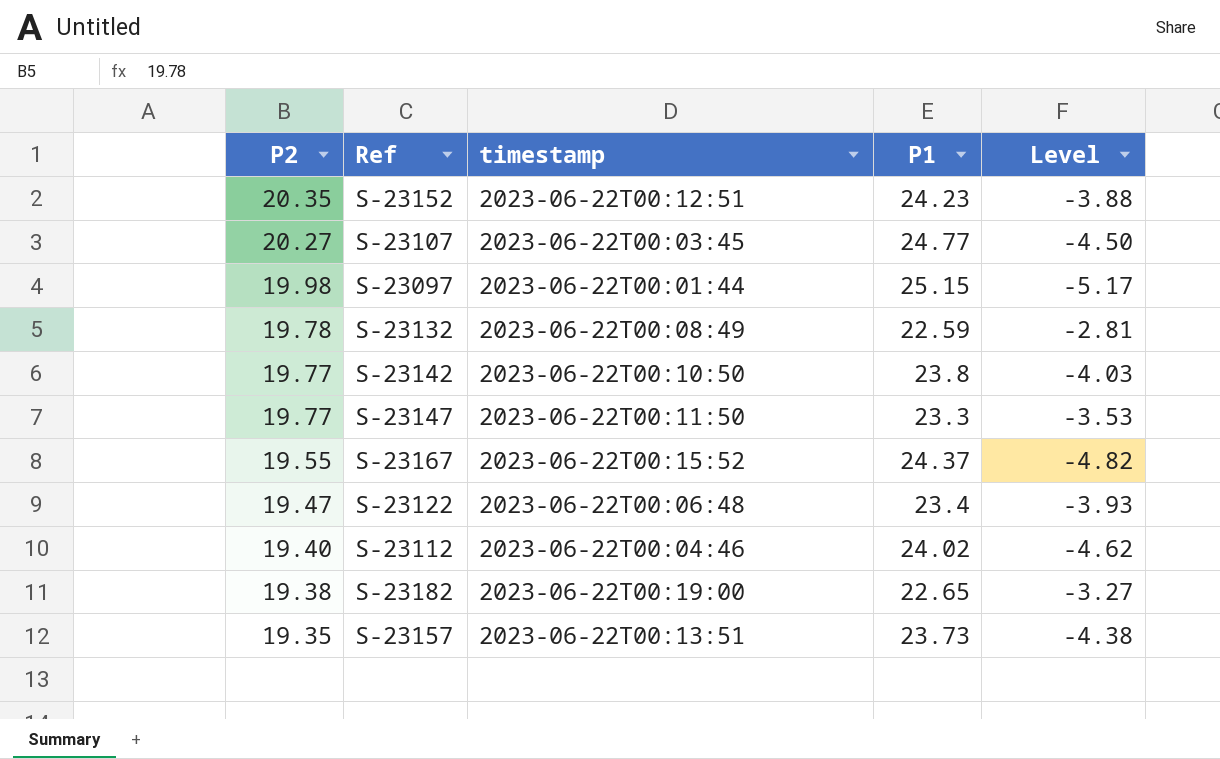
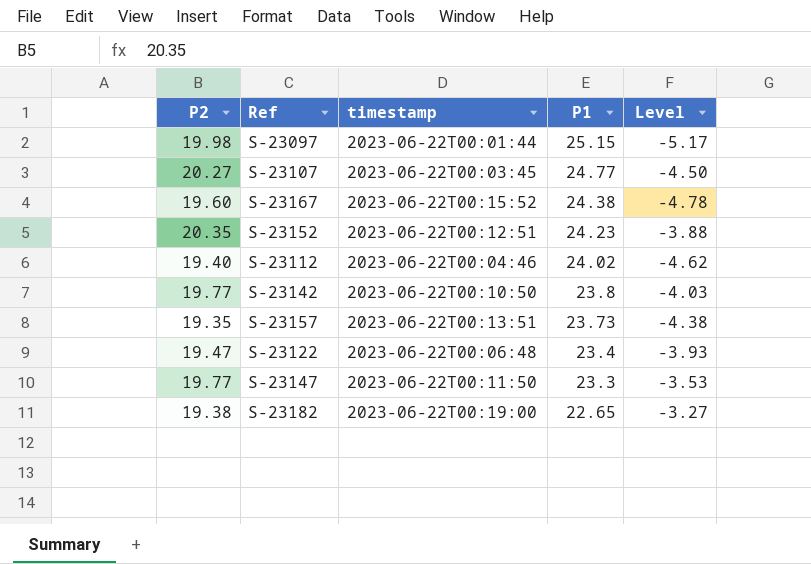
row order: P2 descending -> P1 descending
row S-23132: 19.78 | 2023-06-22T00:08:49 | 22.59 | -2.81 -> none
S-23167 | P2: 19.55 -> 19.60
S-23167 | P1: 24.37 -> 24.38
S-23167 | Level: -4.82 -> -4.78

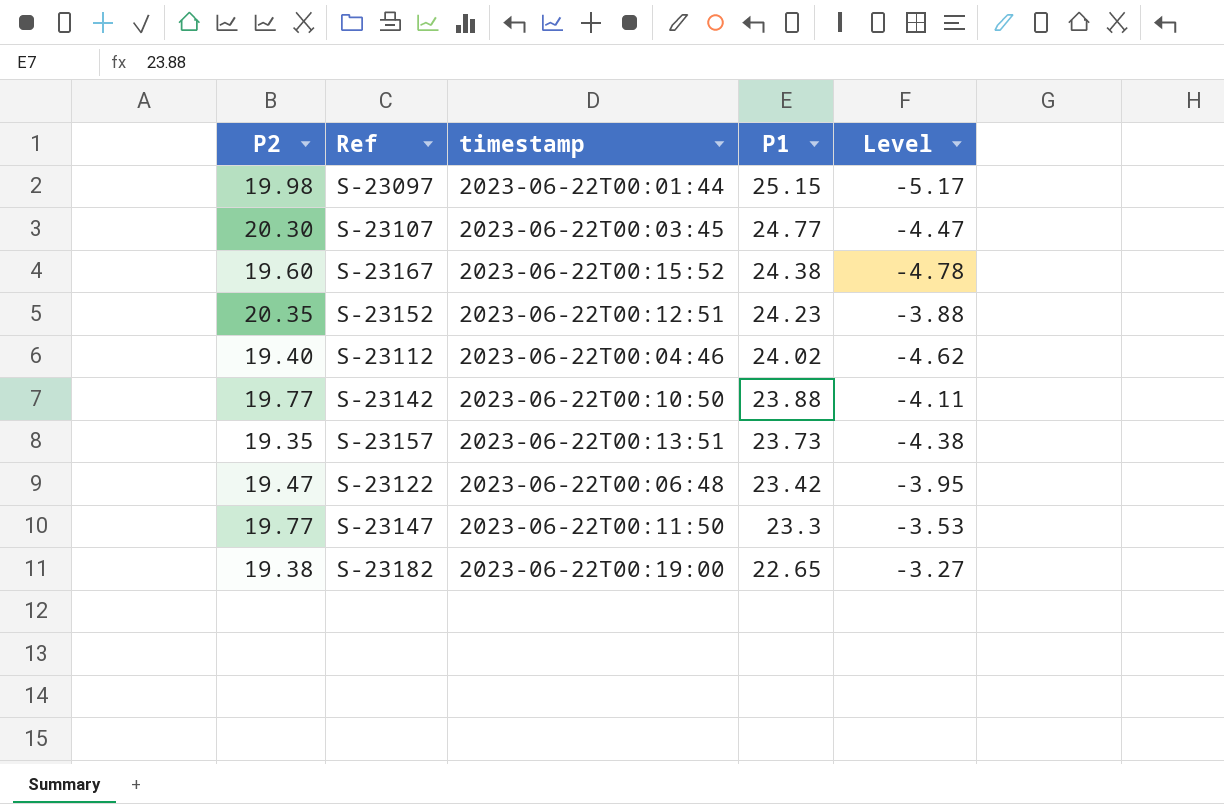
S-23107 | P2: 20.27 -> 20.30
S-23107 | Level: -4.50 -> -4.47
S-23142 | P1: 23.8 -> 23.88
S-23142 | Level: -4.03 -> -4.11
S-23122 | P1: 23.4 -> 23.42
S-23122 | Level: -3.93 -> -3.95

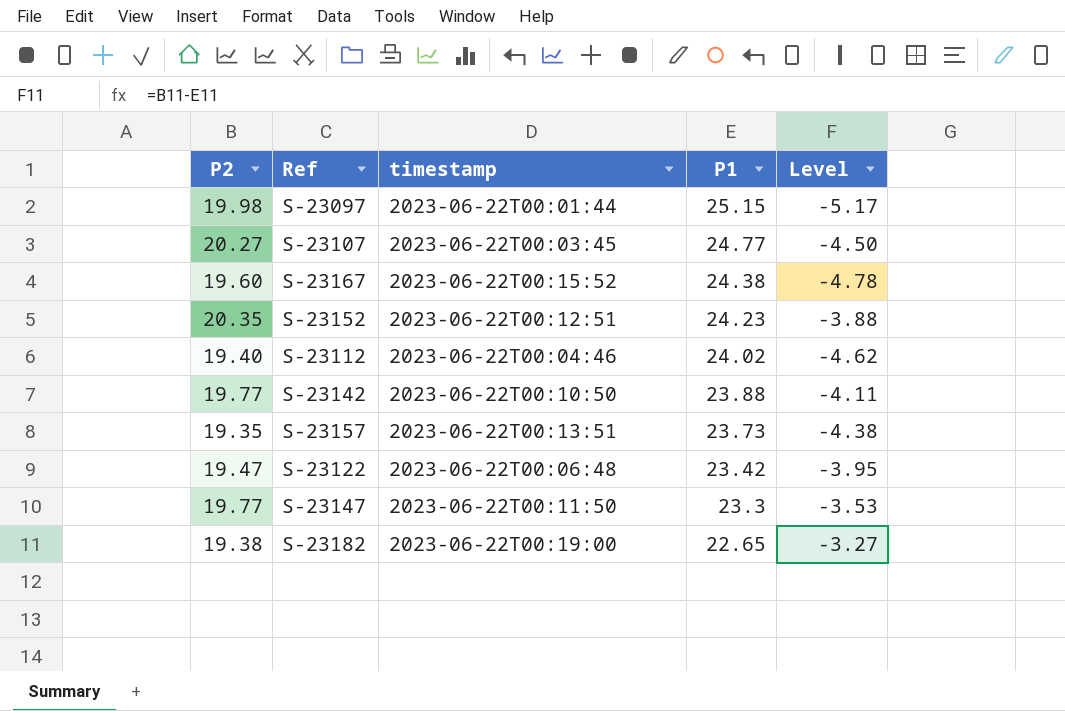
S-23107 | P2: 20.30 -> 20.27
S-23107 | Level: -4.47 -> -4.50

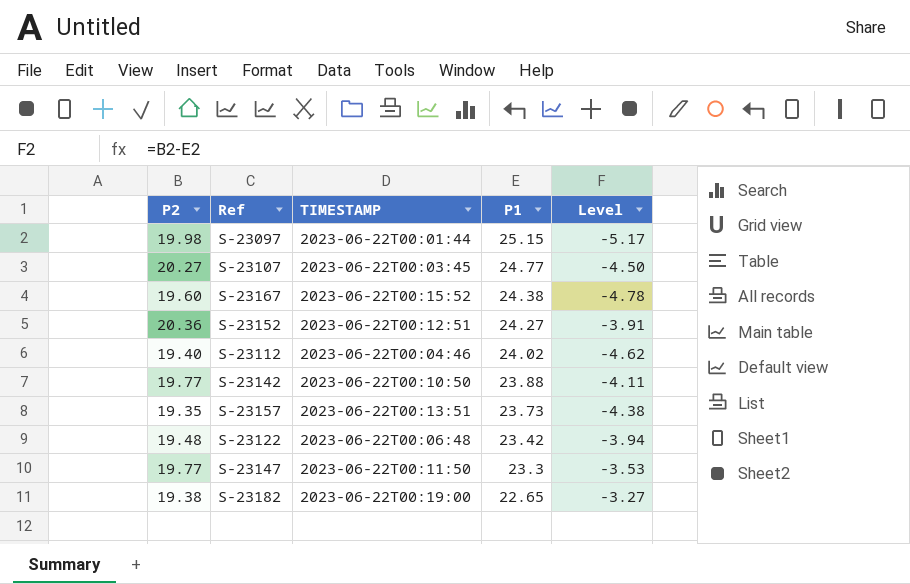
column name: timestamp -> TIMESTAMP
S-23152 | P2: 20.35 -> 20.36
S-23152 | P1: 24.23 -> 24.27
S-23152 | Level: -3.88 -> -3.91
S-23122 | P2: 19.47 -> 19.48
S-23122 | Level: -3.95 -> -3.94

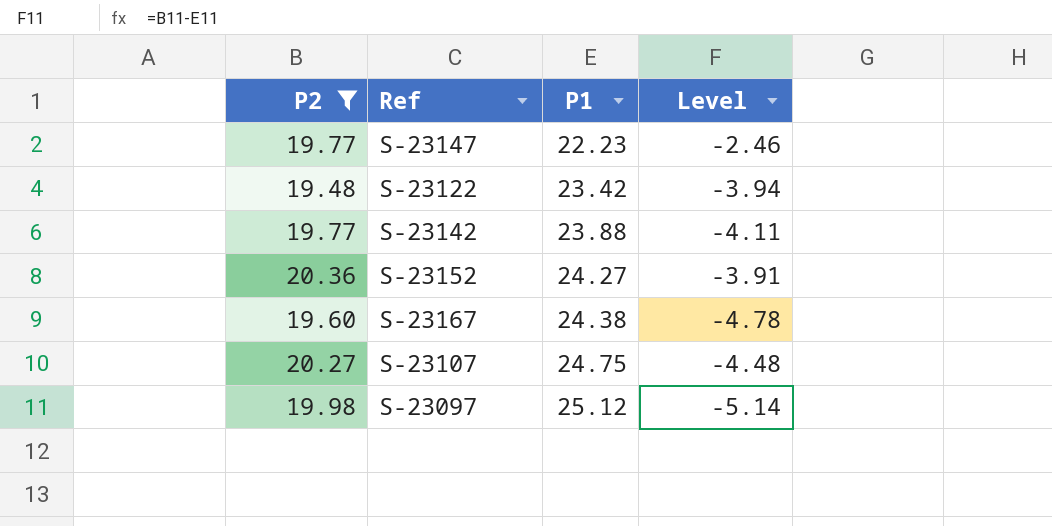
filter: none -> P2 >= 19.48
row order: P1 descending -> P1 ascending
column TIMESTAMP | position: 3 -> none
S-23147 | P1: 23.3 -> 22.23
S-23147 | Level: -3.53 -> -2.46
S-23107 | P1: 24.77 -> 24.75
S-23107 | Level: -4.50 -> -4.48
S-23097 | P1: 25.15 -> 25.12
S-23097 | Level: -5.17 -> -5.14

